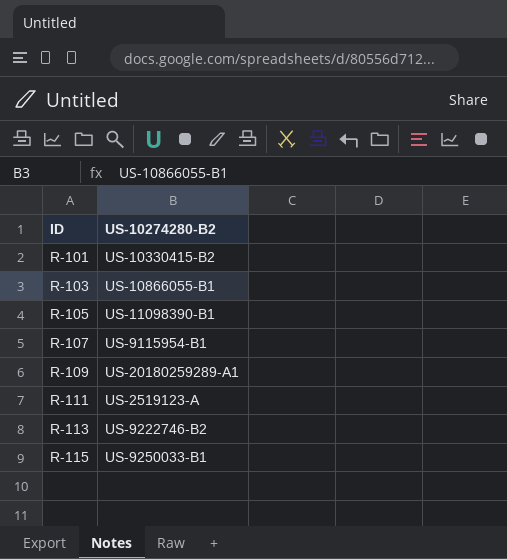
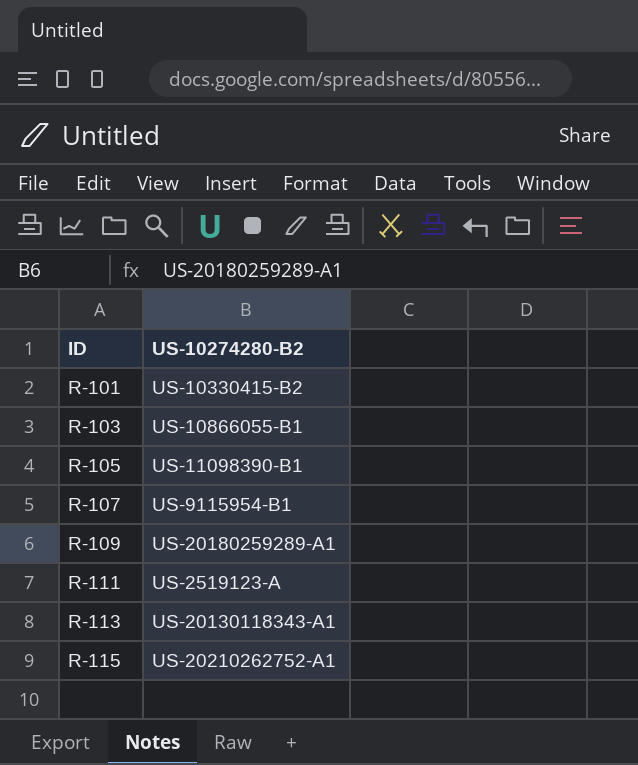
R-113 | US-10274280-B2: US-9222746-B2 -> US-20130118343-A1
R-115 | US-10274280-B2: US-9250033-B1 -> US-20210262752-A1

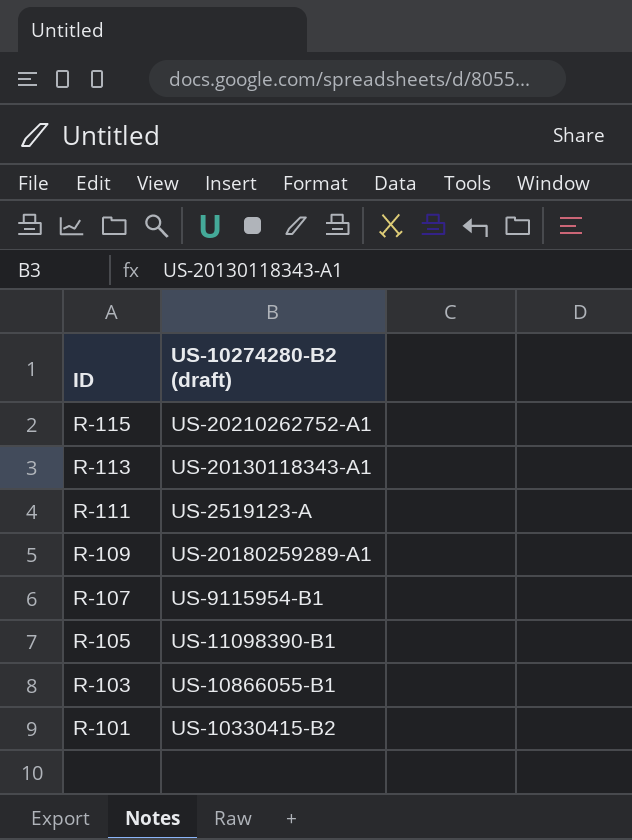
row order: ID ascending -> ID descending
column name: US-10274280-B2 -> US-10274280-B2 (draft)

